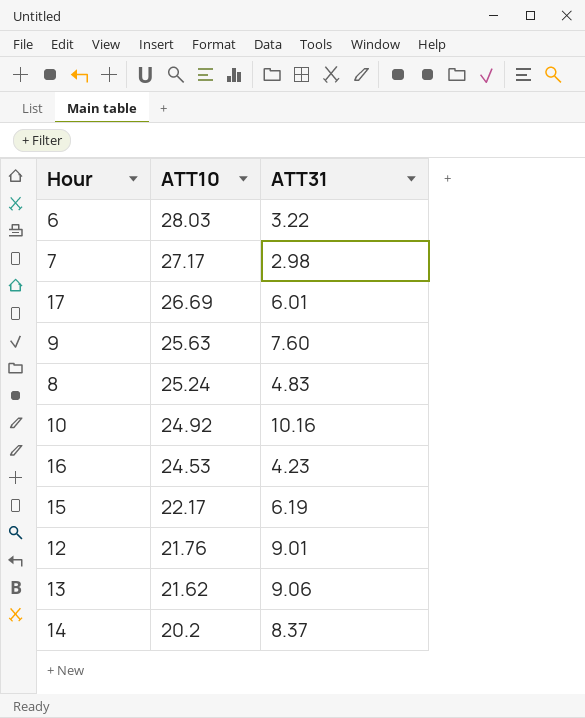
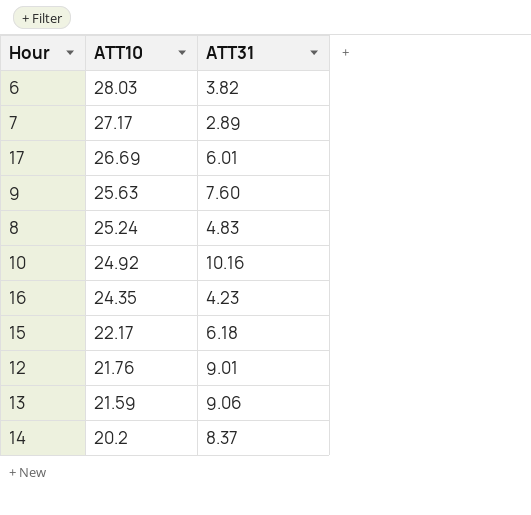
6 | ATT31: 3.22 -> 3.82
7 | ATT31: 2.98 -> 2.89
16 | ATT10: 24.53 -> 24.35
15 | ATT31: 6.19 -> 6.18
13 | ATT10: 21.62 -> 21.59

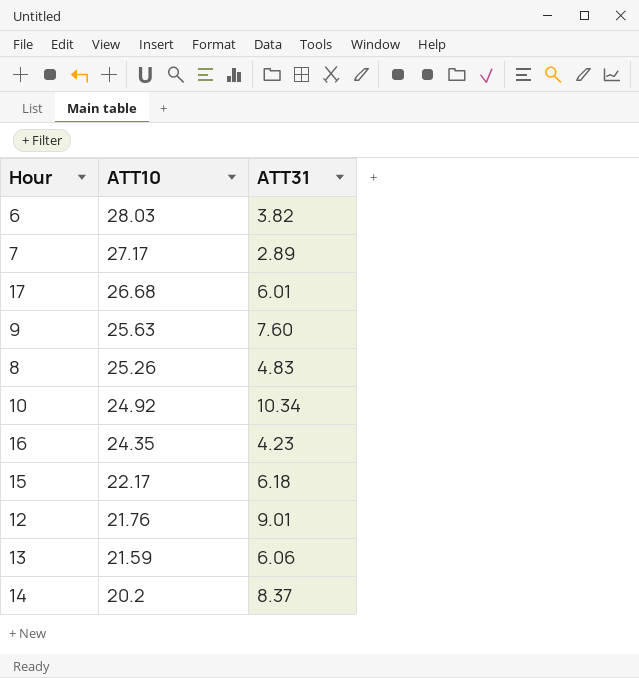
17 | ATT10: 26.69 -> 26.68
8 | ATT10: 25.24 -> 25.26
10 | ATT31: 10.16 -> 10.34
13 | ATT31: 9.06 -> 6.06

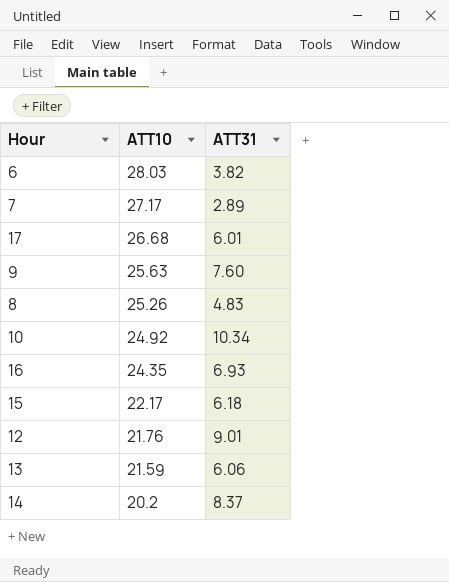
16 | ATT31: 4.23 -> 6.93

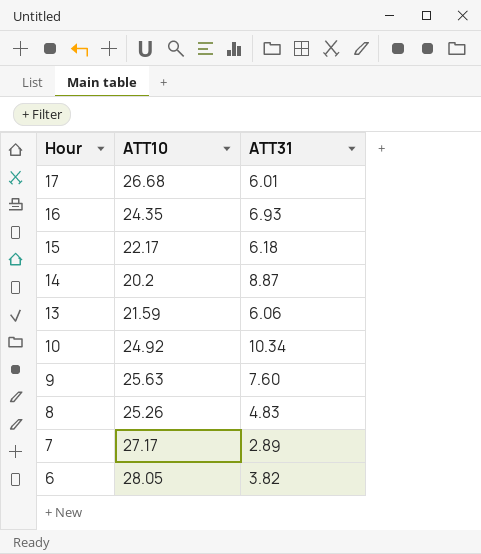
row order: ATT10 descending -> Hour descending
row 12: 21.76 | 9.01 -> none
14 | ATT31: 8.37 -> 8.87
6 | ATT10: 28.03 -> 28.05

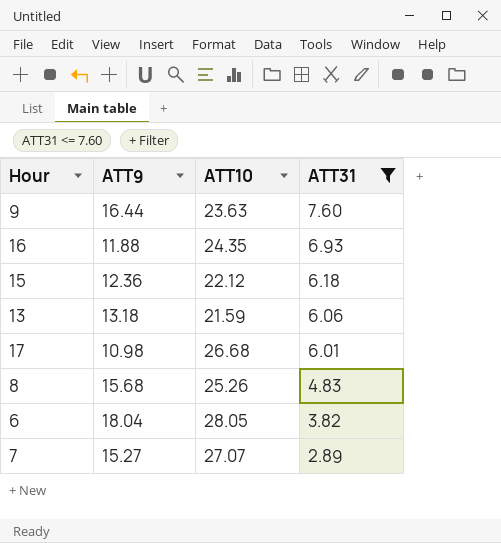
filter: none -> ATT31 <= 7.60
row order: Hour descending -> ATT31 descending
column ATT9 | position: none -> 2
9 | ATT10: 25.63 -> 23.63
15 | ATT10: 22.17 -> 22.12
7 | ATT10: 27.17 -> 27.07

